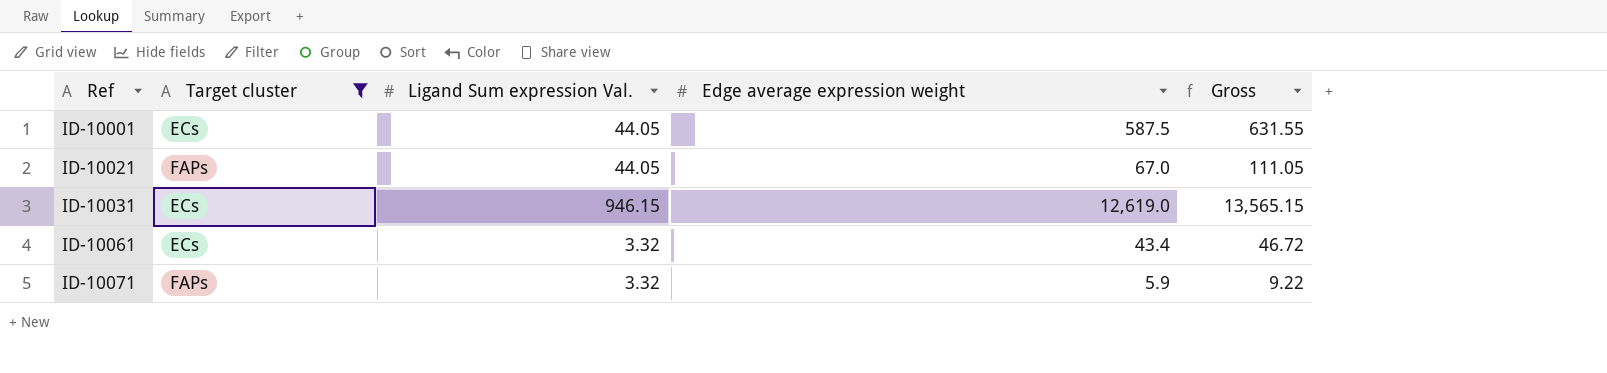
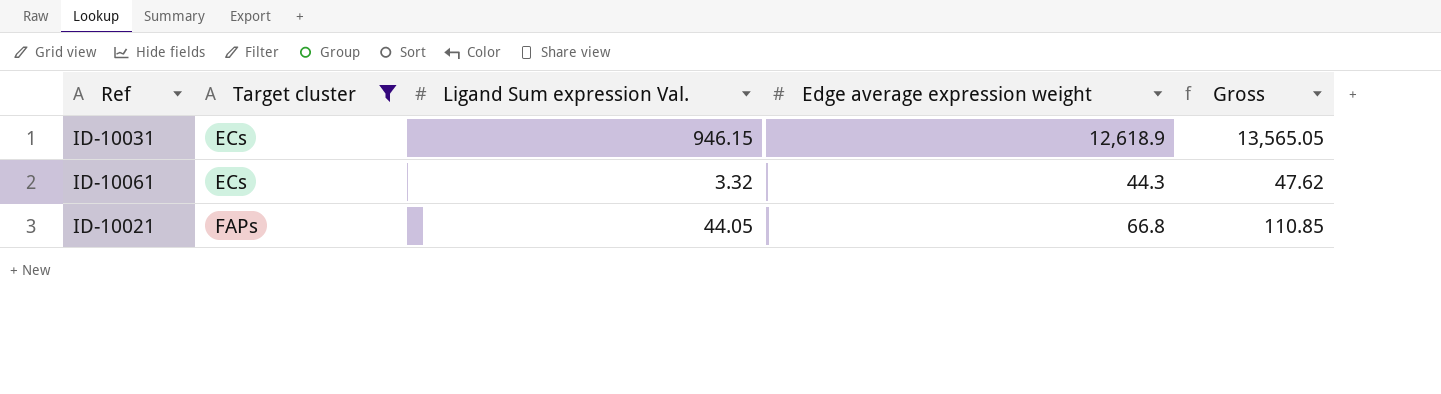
row order: Ref ascending -> Target cluster ascending
row ID-10001: ECs | 44.05 | 587.5 | 631.55 -> none
row ID-10071: FAPs | 3.32 | 5.9 | 9.22 -> none
ID-10031 | Edge average expression weight: 12,619.0 -> 12,618.9
ID-10031 | Gross: 13,565.15 -> 13,565.05
ID-10061 | Edge average expression weight: 43.4 -> 44.3
ID-10061 | Gross: 46.72 -> 47.62
ID-10021 | Edge average expression weight: 67.0 -> 66.8
ID-10021 | Gross: 111.05 -> 110.85

